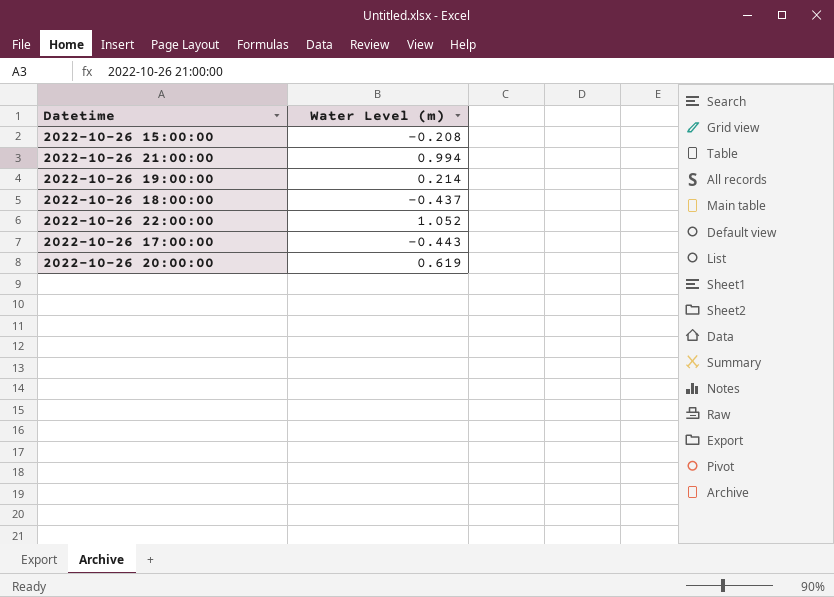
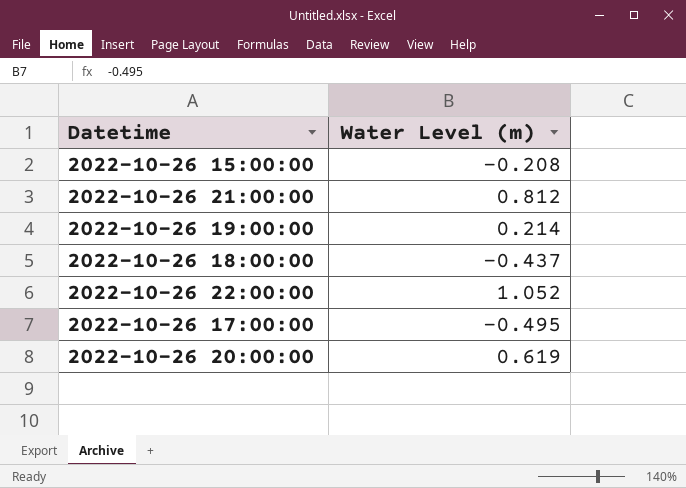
2022-10-26 21:00:00 | Water Level (m): 0.994 -> 0.812
2022-10-26 17:00:00 | Water Level (m): -0.443 -> -0.495

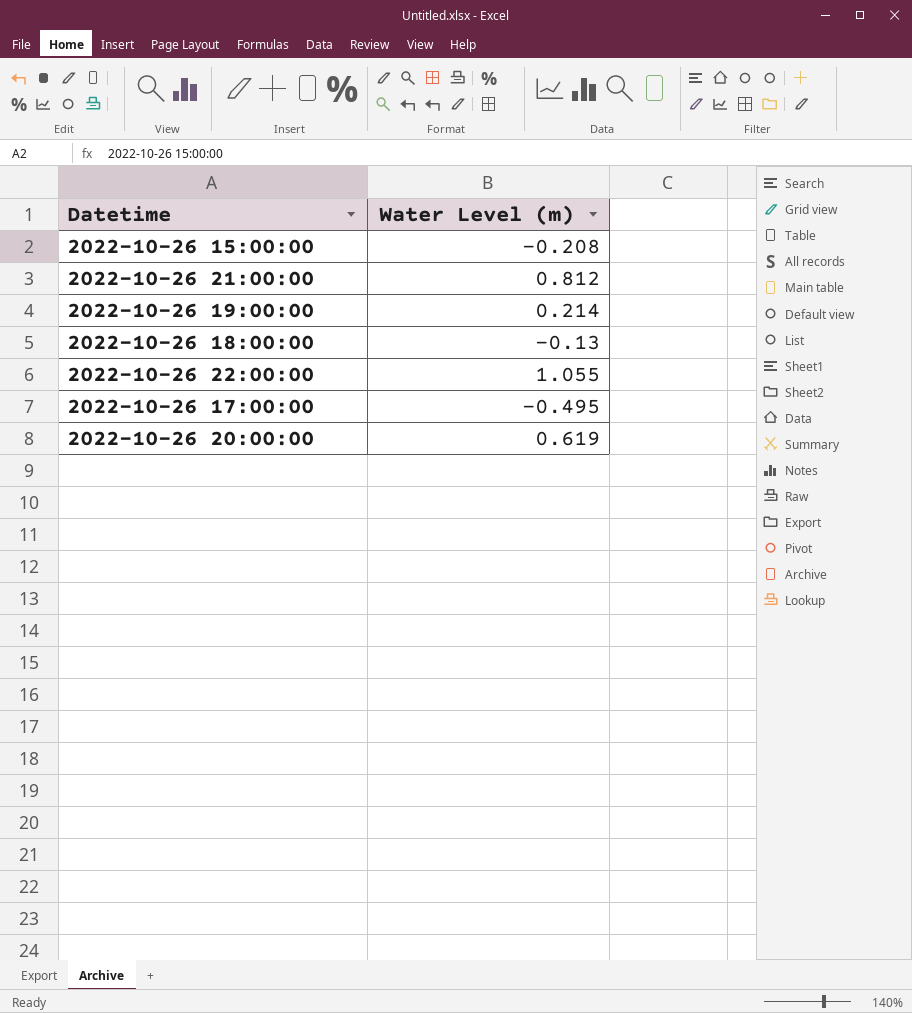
2022-10-26 18:00:00 | Water Level (m): -0.437 -> -0.13
2022-10-26 22:00:00 | Water Level (m): 1.052 -> 1.055

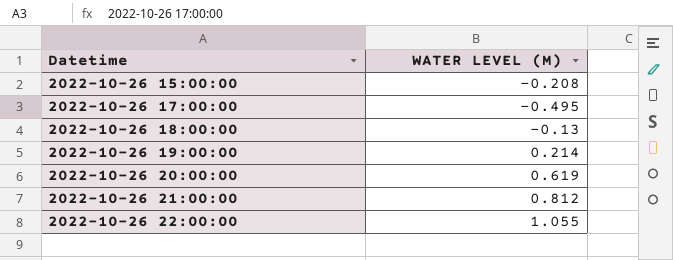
row order: none -> Datetime ascending
column name: Water Level (m) -> WATER LEVEL (M)

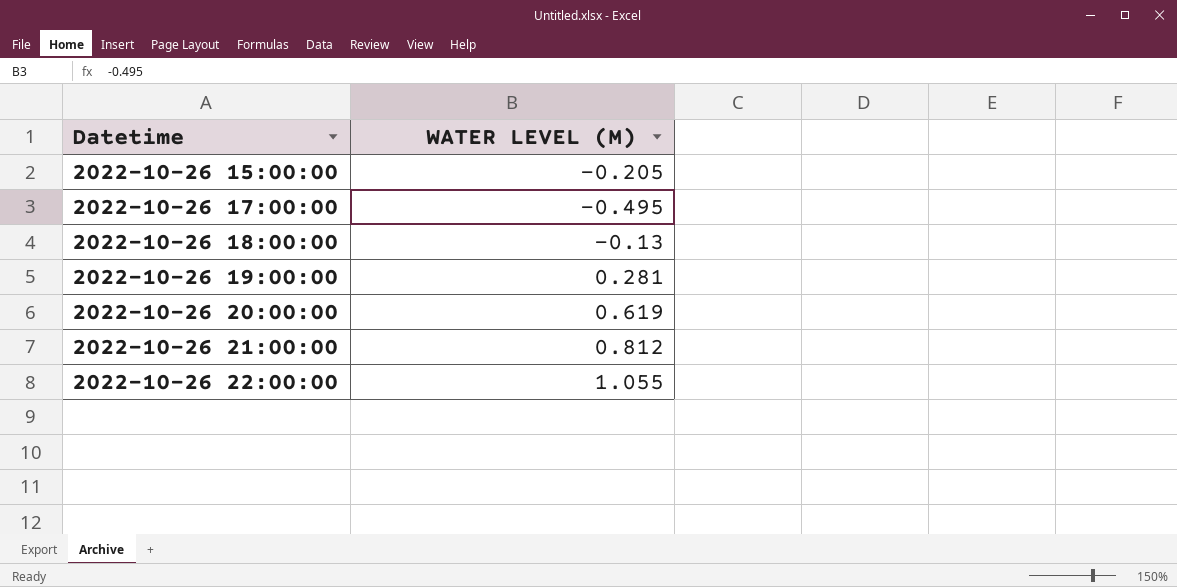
2022-10-26 15:00:00 | WATER LEVEL (M): -0.208 -> -0.205
2022-10-26 19:00:00 | WATER LEVEL (M): 0.214 -> 0.281

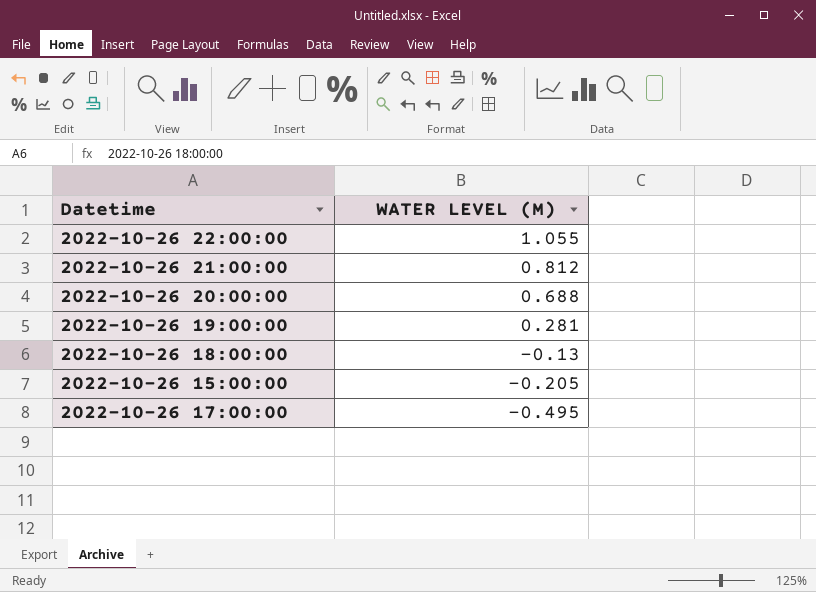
row order: Datetime ascending -> WATER LEVEL (M) descending
2022-10-26 20:00:00 | WATER LEVEL (M): 0.619 -> 0.688

